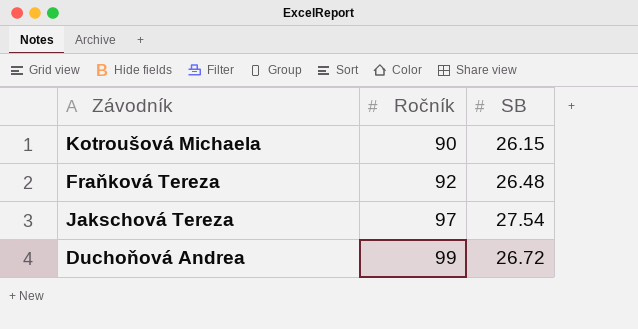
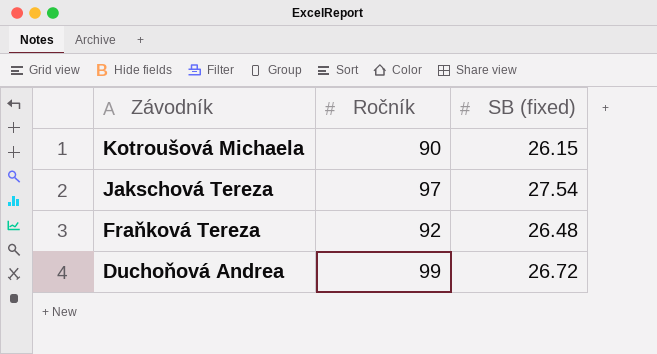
row order: Ročník ascending -> Závodník descending
column name: SB -> SB (fixed)

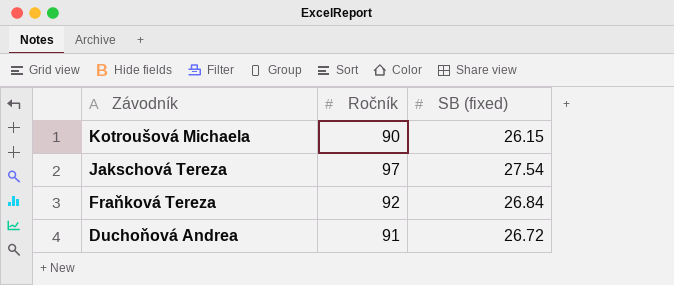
Fraňková Tereza | SB (fixed): 26.48 -> 26.84
Duchoňová Andrea | Ročník: 99 -> 91

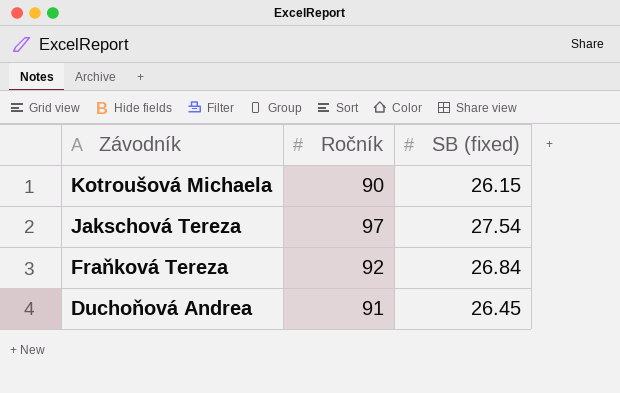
Duchoňová Andrea | SB (fixed): 26.72 -> 26.45

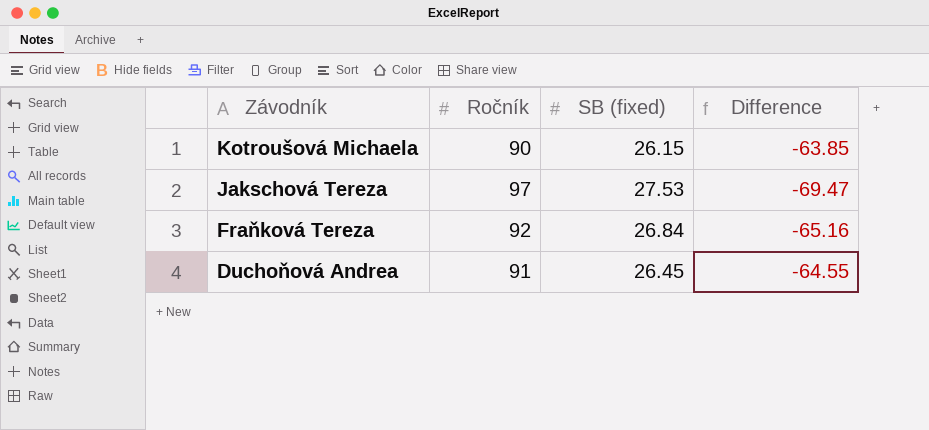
column Difference | formula: none -> [SB (fixed)] - [Ročník]
Jakschová Tereza | SB (fixed): 27.54 -> 27.53

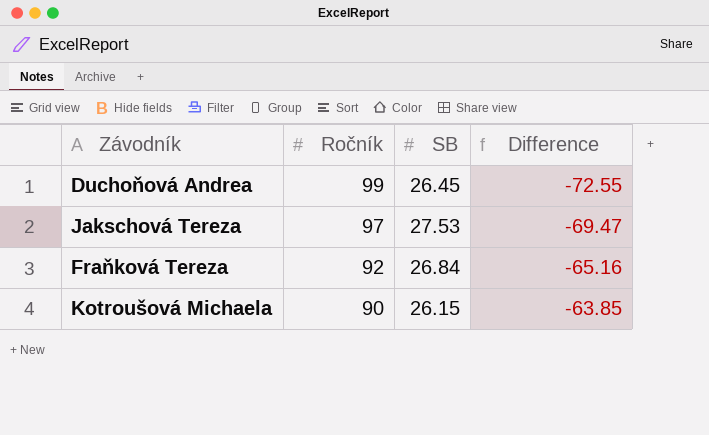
row order: Závodník descending -> Ročník descending
column name: SB (fixed) -> SB
Duchoňová Andrea | Ročník: 91 -> 99
Duchoňová Andrea | Difference: -64.55 -> -72.55

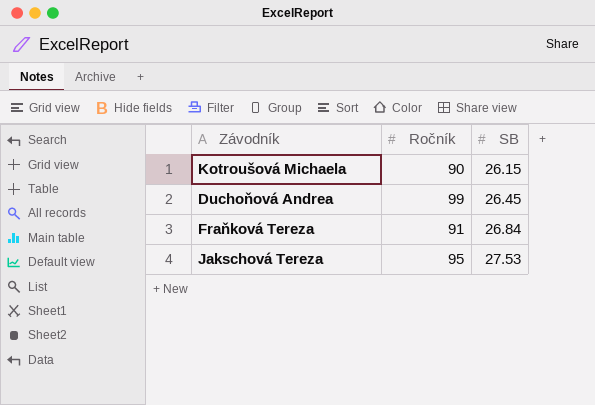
row order: Ročník descending -> SB ascending
column Difference | formula: [SB] - [Ročník] -> none
Fraňková Tereza | Ročník: 92 -> 91
Jakschová Tereza | Ročník: 97 -> 95

